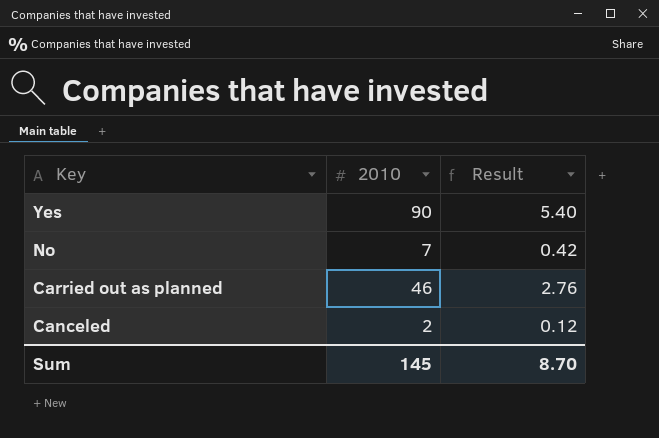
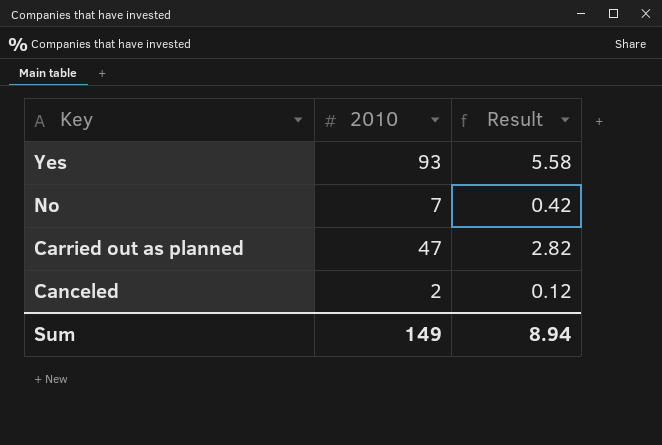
Yes | 2010: 90 -> 93
Yes | Result: 5.40 -> 5.58
Carried out as planned | 2010: 46 -> 47
Carried out as planned | Result: 2.76 -> 2.82
Sum | 2010: 145 -> 149
Sum | Result: 8.70 -> 8.94

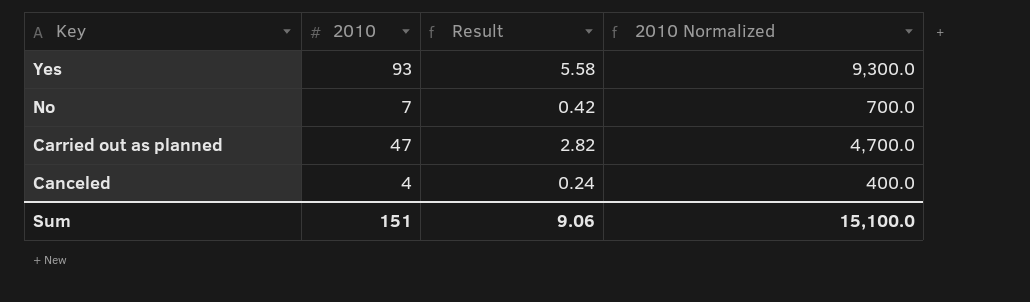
column 2010 Normalized | formula: none -> [2010] * 100
Canceled | 2010: 2 -> 4
Canceled | Result: 0.12 -> 0.24
Sum | 2010: 149 -> 151
Sum | Result: 8.94 -> 9.06

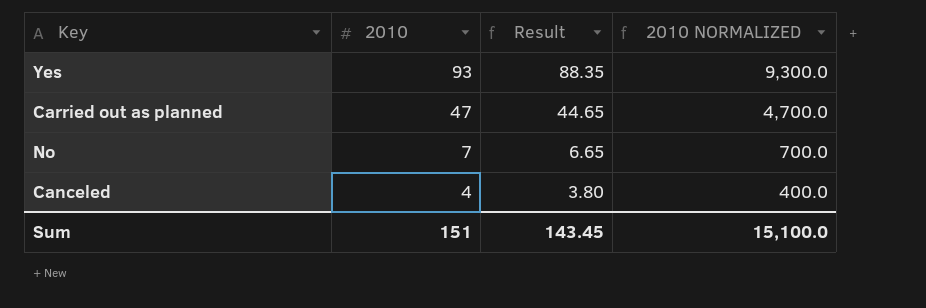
row order: Key descending -> 2010 descending
column Result | formula: [2010] * 0.06 -> [2010] * 0.95
column name: 2010 Normalized -> 2010 NORMALIZED
Sum | Result: 9.06 -> 143.45

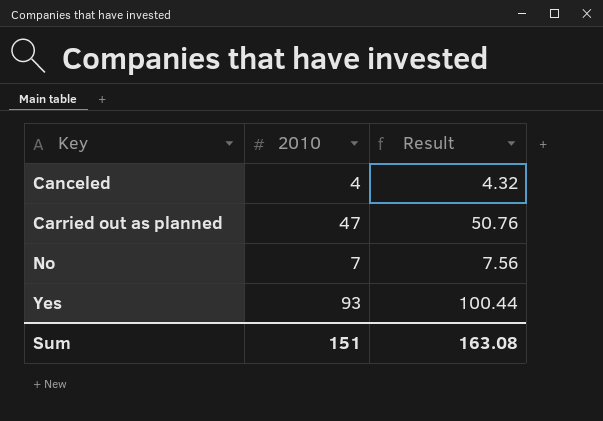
row order: 2010 descending -> Key ascending
column 2010 NORMALIZED | formula: [2010] * 100 -> none
column Result | formula: [2010] * 0.95 -> [2010] * 1.08
Sum | Result: 143.45 -> 163.08

